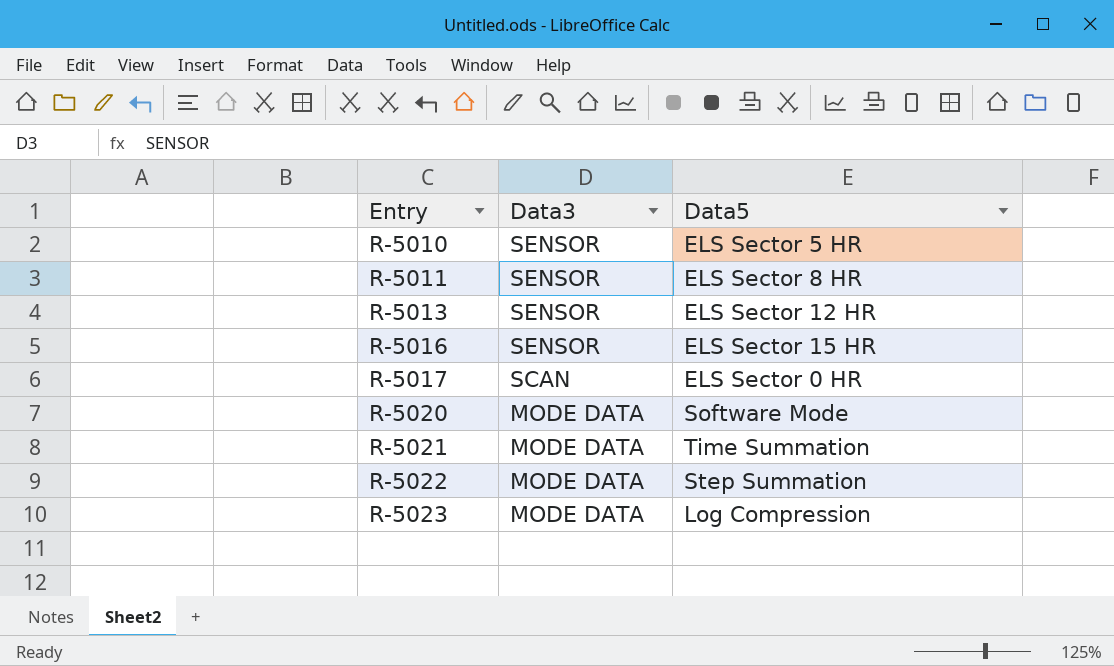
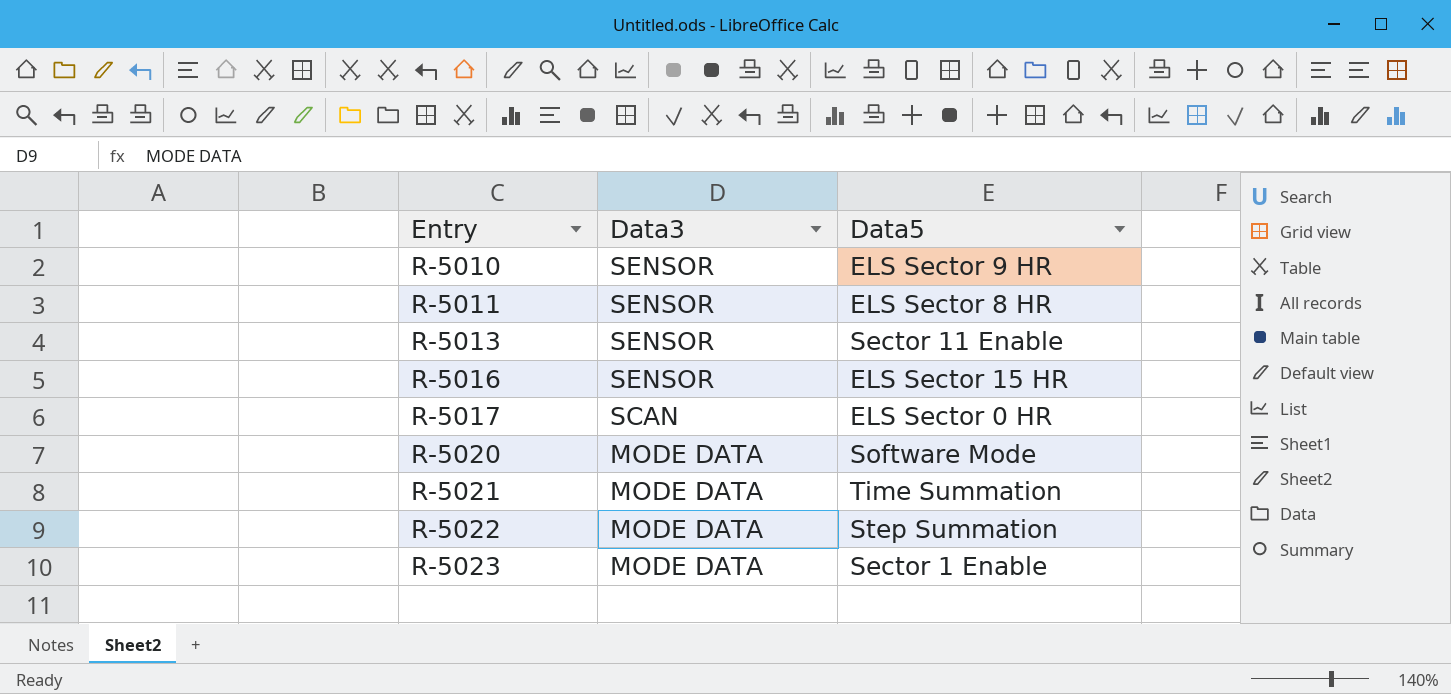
R-5010 | Data5: ELS Sector 5 HR -> ELS Sector 9 HR
R-5013 | Data5: ELS Sector 12 HR -> Sector 11 Enable
R-5023 | Data5: Log Compression -> Sector 1 Enable

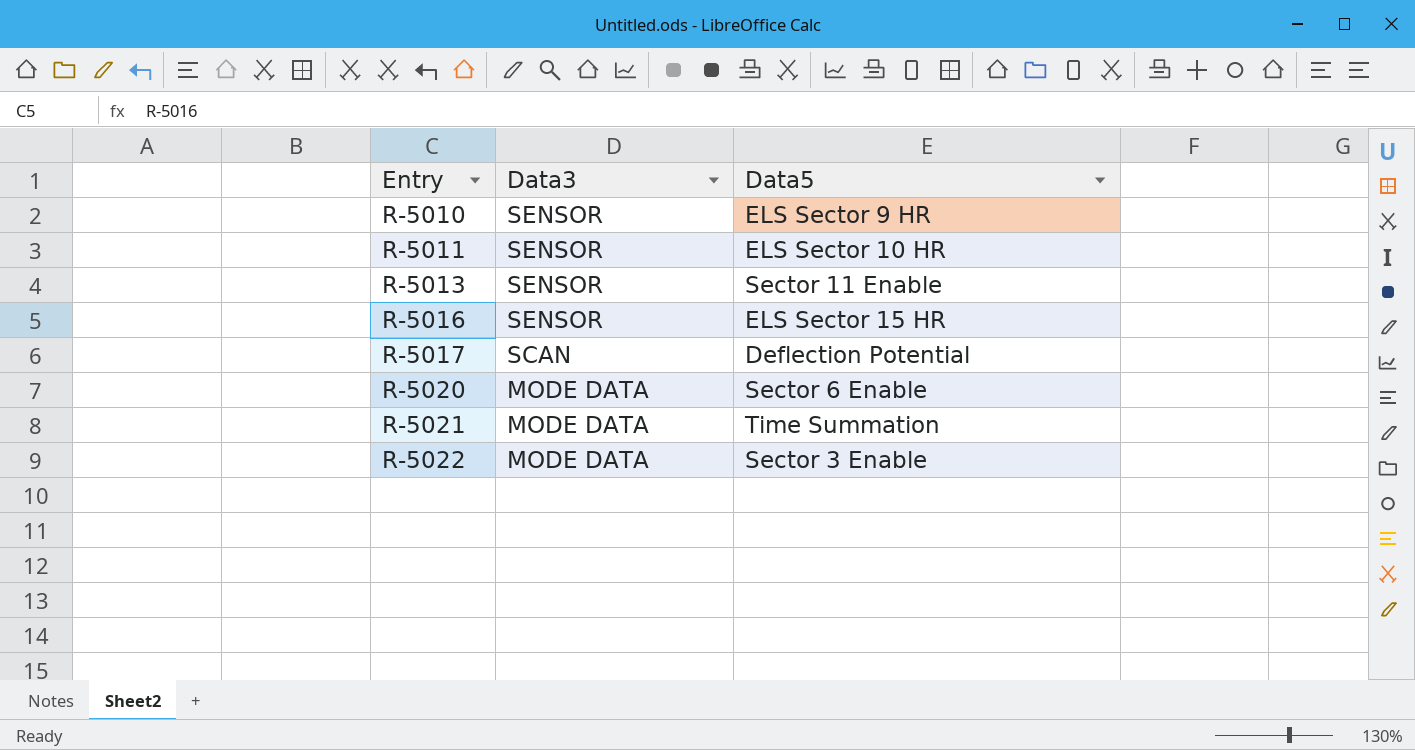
row R-5023: MODE DATA | Sector 1 Enable -> none
R-5011 | Data5: ELS Sector 8 HR -> ELS Sector 10 HR
R-5017 | Data5: ELS Sector 0 HR -> Deflection Potential
R-5020 | Data5: Software Mode -> Sector 6 Enable
R-5022 | Data5: Step Summation -> Sector 3 Enable

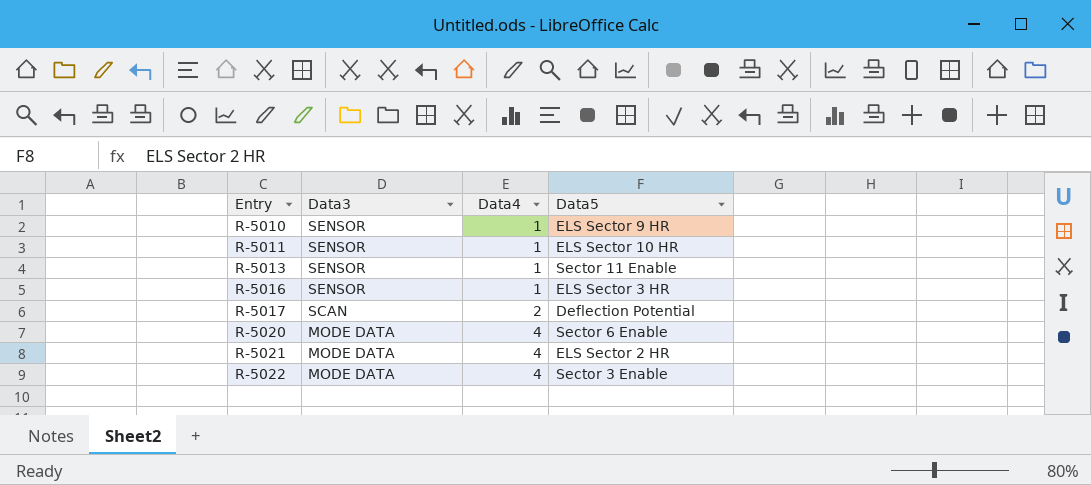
column Data4 | position: none -> 3
R-5016 | Data5: ELS Sector 15 HR -> ELS Sector 3 HR
R-5021 | Data5: Time Summation -> ELS Sector 2 HR

